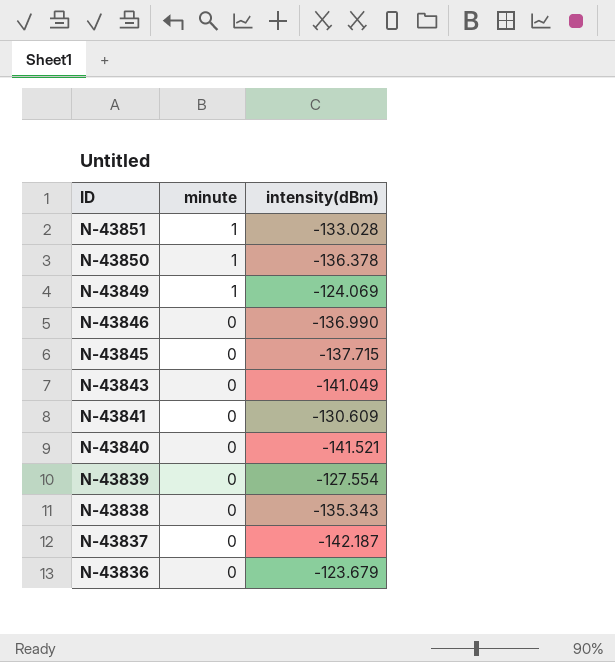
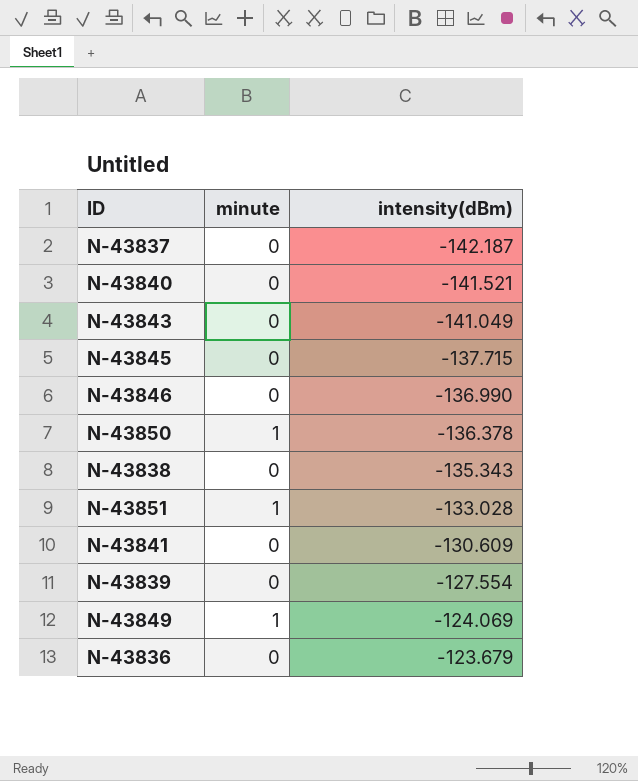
row order: ID descending -> intensity(dBm) ascending

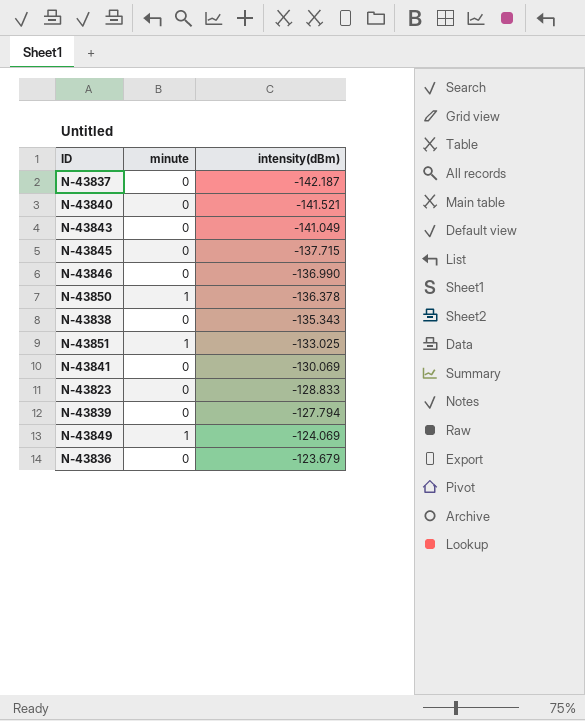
N-43851 | intensity(dBm): -133.028 -> -133.025
N-43841 | intensity(dBm): -130.609 -> -130.069
row N-43823: none -> 0 | -128.833
N-43839 | intensity(dBm): -127.554 -> -127.794

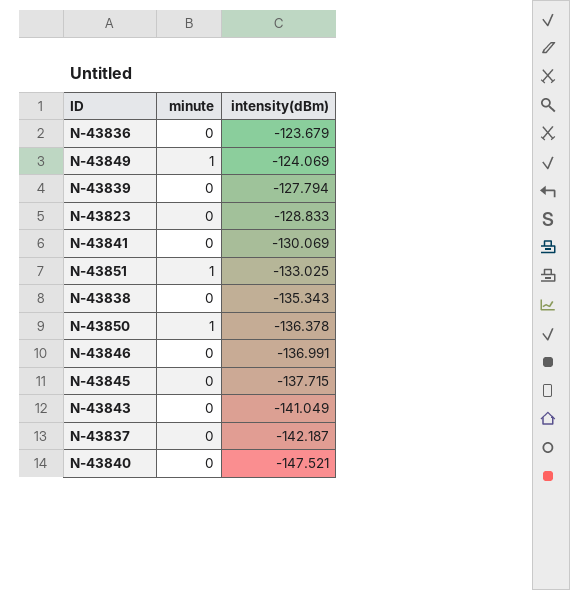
row order: intensity(dBm) ascending -> intensity(dBm) descending
N-43846 | intensity(dBm): -136.990 -> -136.991
N-43840 | intensity(dBm): -141.521 -> -147.521

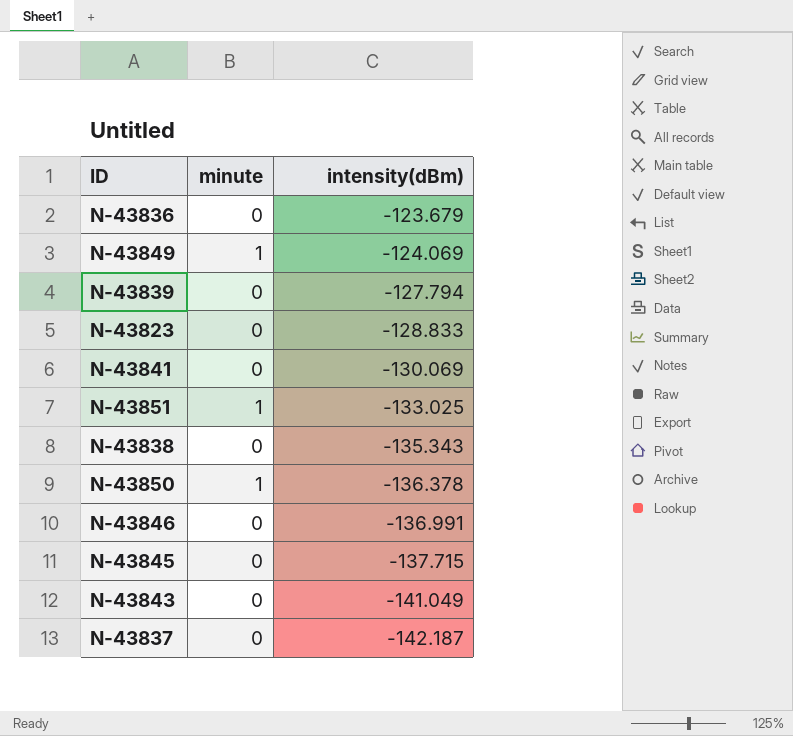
row N-43840: 0 | -147.521 -> none

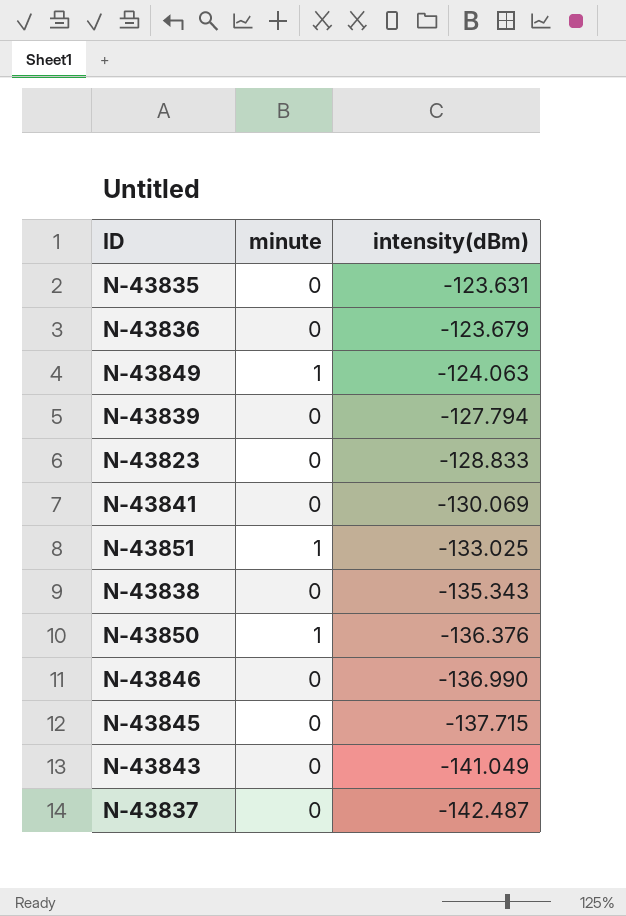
row N-43835: none -> 0 | -123.631
N-43849 | intensity(dBm): -124.069 -> -124.063
N-43850 | intensity(dBm): -136.378 -> -136.376
N-43846 | intensity(dBm): -136.991 -> -136.990
N-43837 | intensity(dBm): -142.187 -> -142.487

